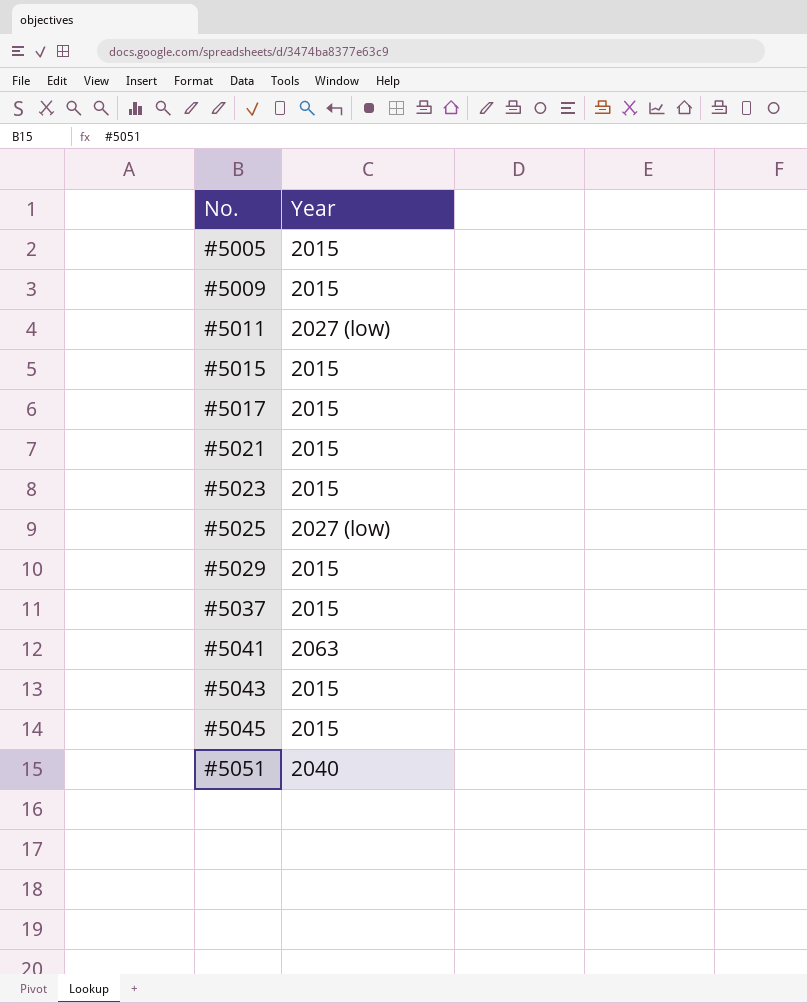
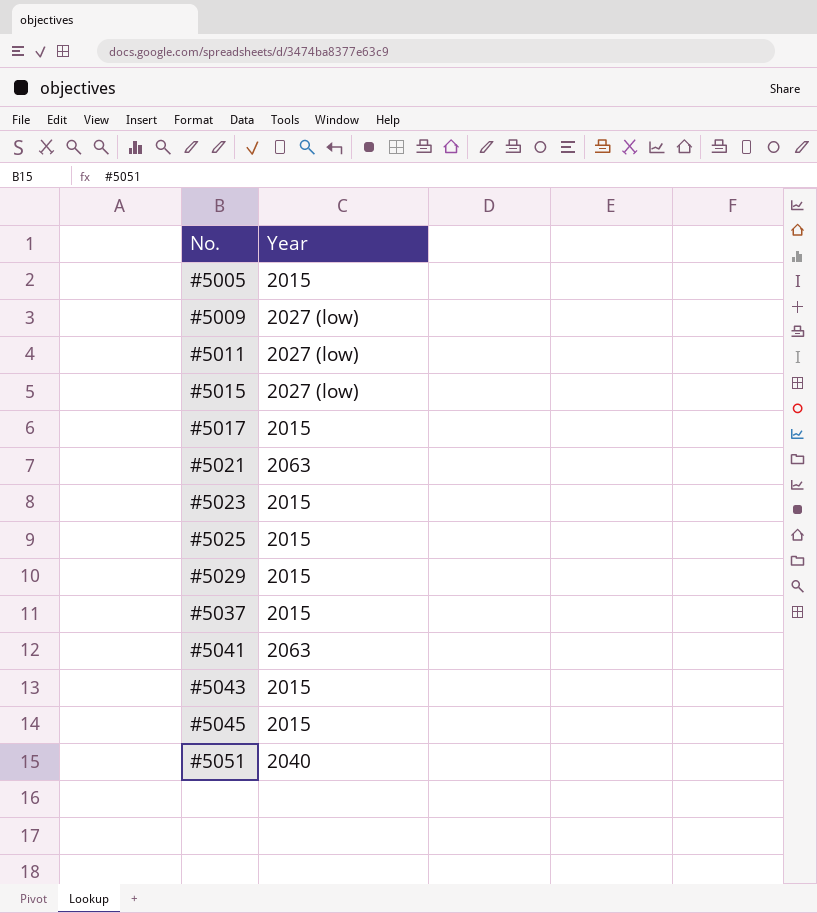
#5009 | Year: 2015 -> 2027 (low)
#5015 | Year: 2015 -> 2027 (low)
#5021 | Year: 2015 -> 2063
#5025 | Year: 2027 (low) -> 2015

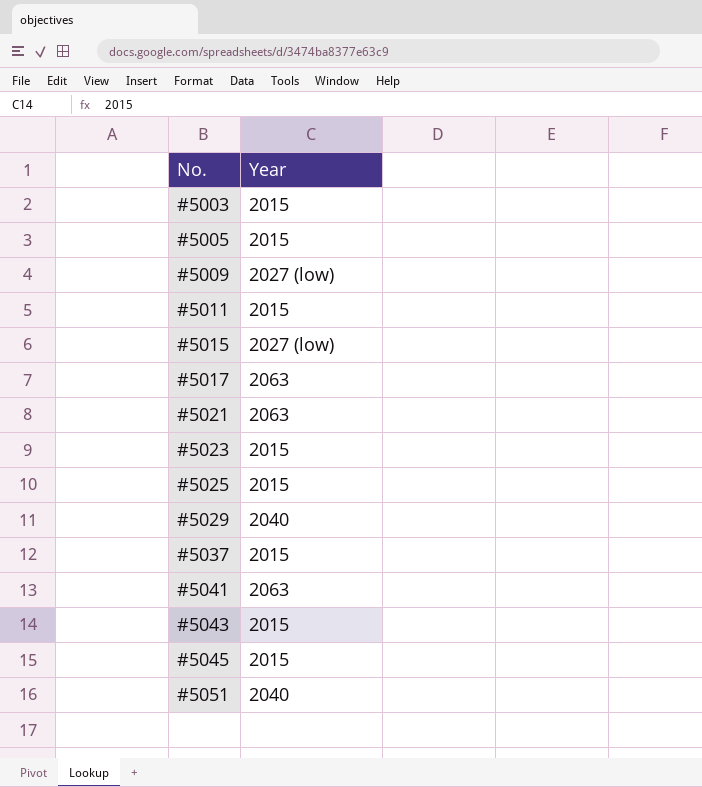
row #5003: none -> 2015
#5011 | Year: 2027 (low) -> 2015
#5017 | Year: 2015 -> 2063
#5029 | Year: 2015 -> 2040

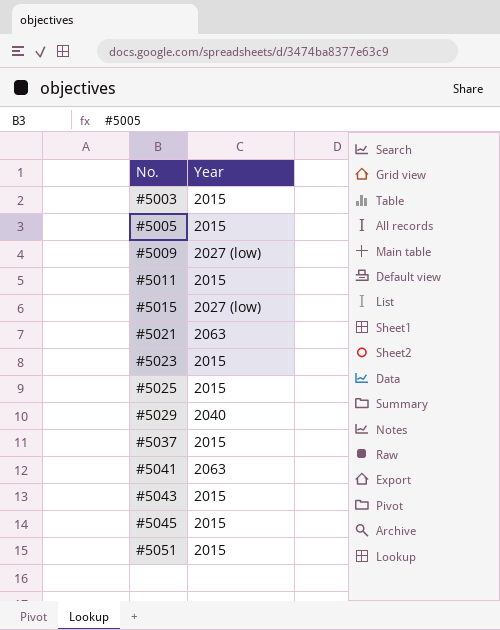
row #5017: 2063 -> none
#5051 | Year: 2040 -> 2015

